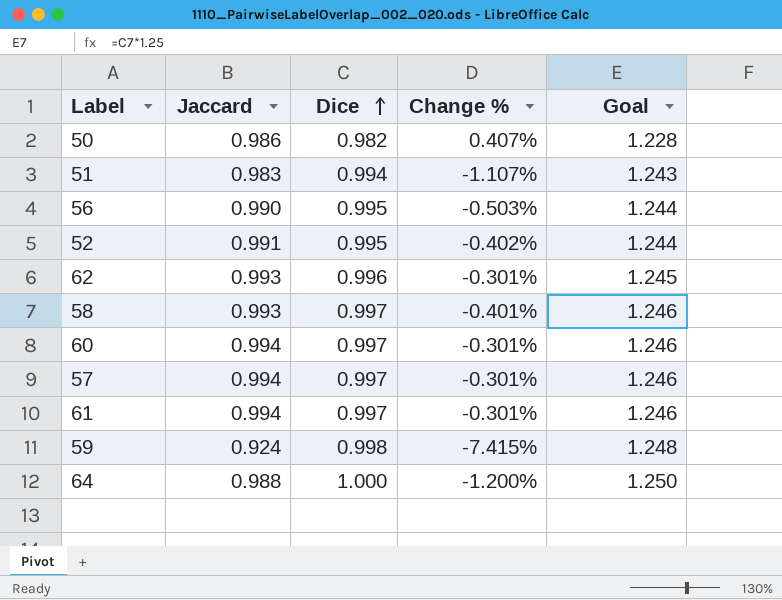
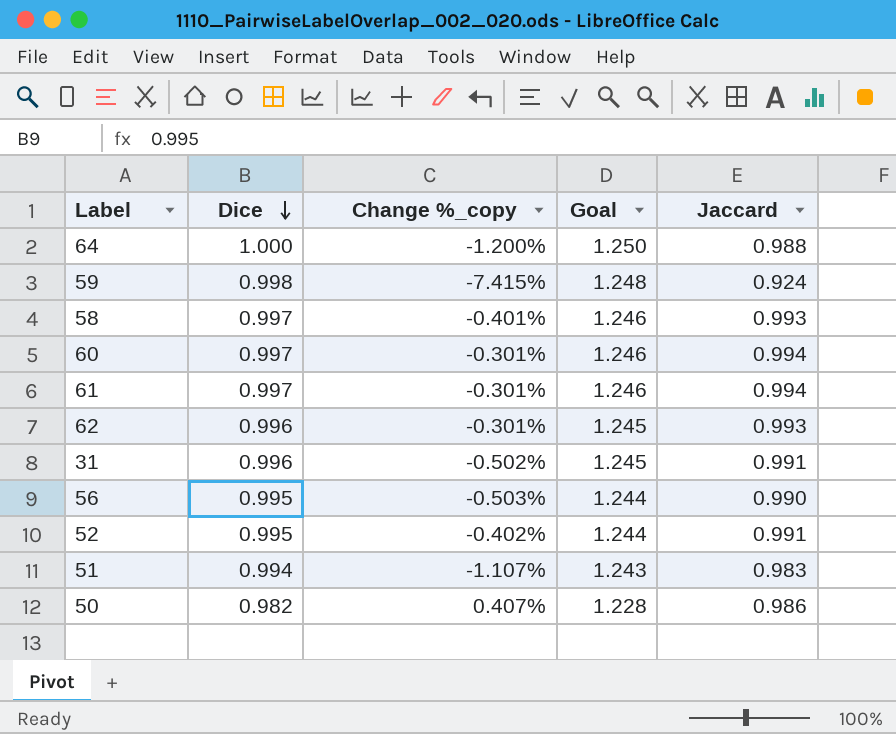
row order: Dice ascending -> Dice descending
column name: Change % -> Change %_copy
column Jaccard | position: 2 -> 5
row 57: 0.994 | 0.997 | -0.301% | 1.246 -> none
row 31: none -> 0.996 | -0.502% | 1.245 | 0.991

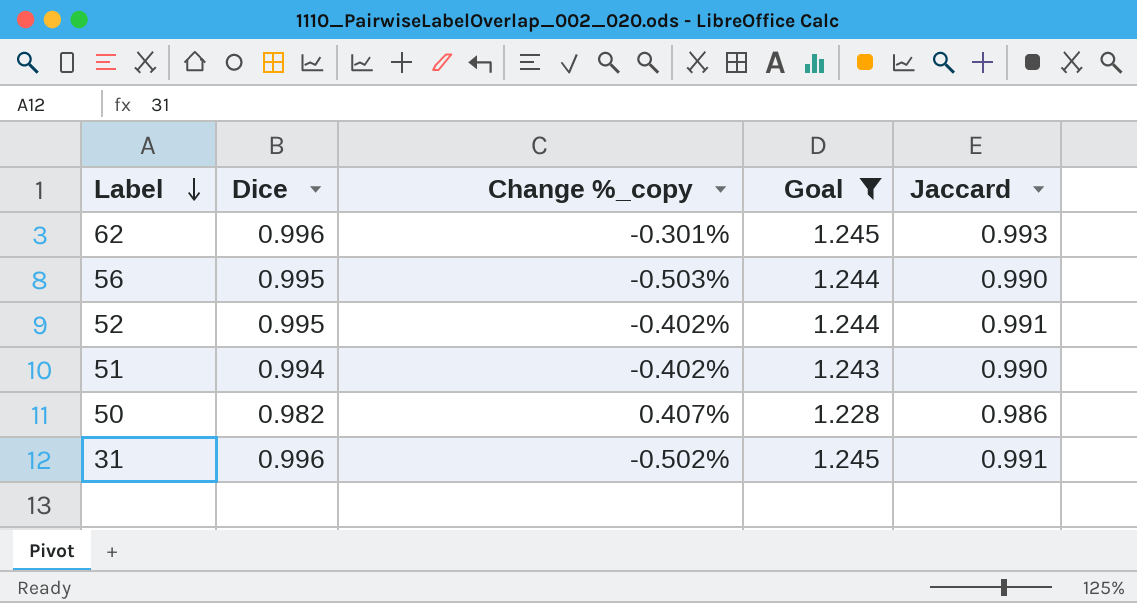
filter: none -> Goal <= 1.245
row order: Dice descending -> Label descending
51 | Change %_copy: -1.107% -> -0.402%
51 | Jaccard: 0.983 -> 0.990

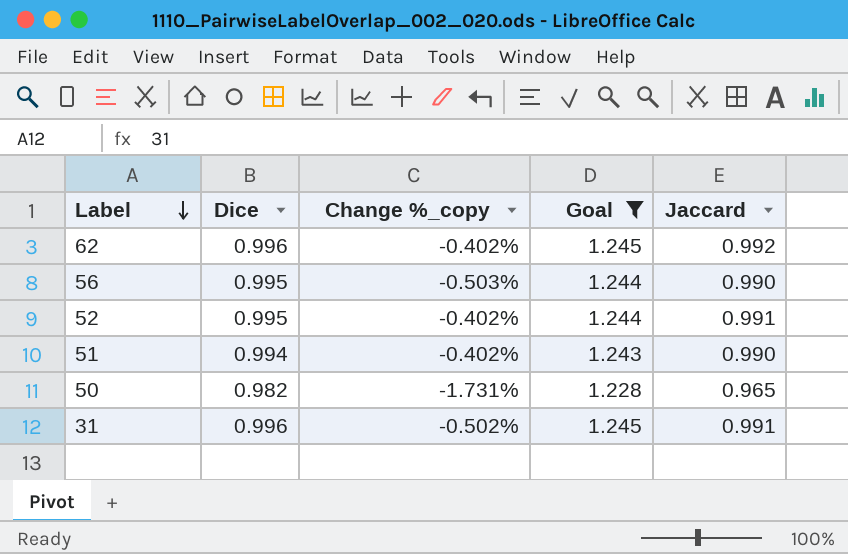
62 | Change %_copy: -0.301% -> -0.402%
62 | Jaccard: 0.993 -> 0.992
50 | Change %_copy: 0.407% -> -1.731%
50 | Jaccard: 0.986 -> 0.965

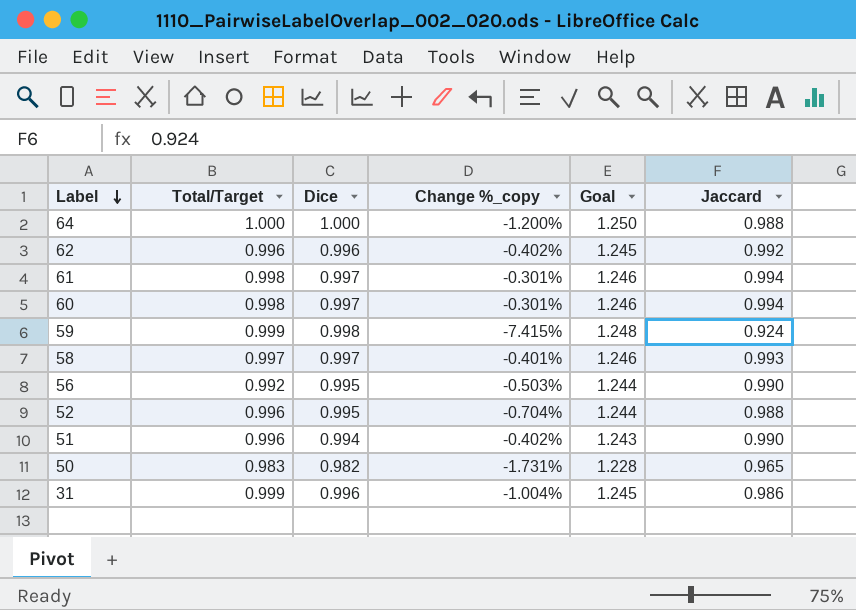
filter: Goal <= 1.245 -> none
column Total/Target | position: none -> 2
52 | Change %_copy: -0.402% -> -0.704%
52 | Jaccard: 0.991 -> 0.988
31 | Change %_copy: -0.502% -> -1.004%
31 | Jaccard: 0.991 -> 0.986

